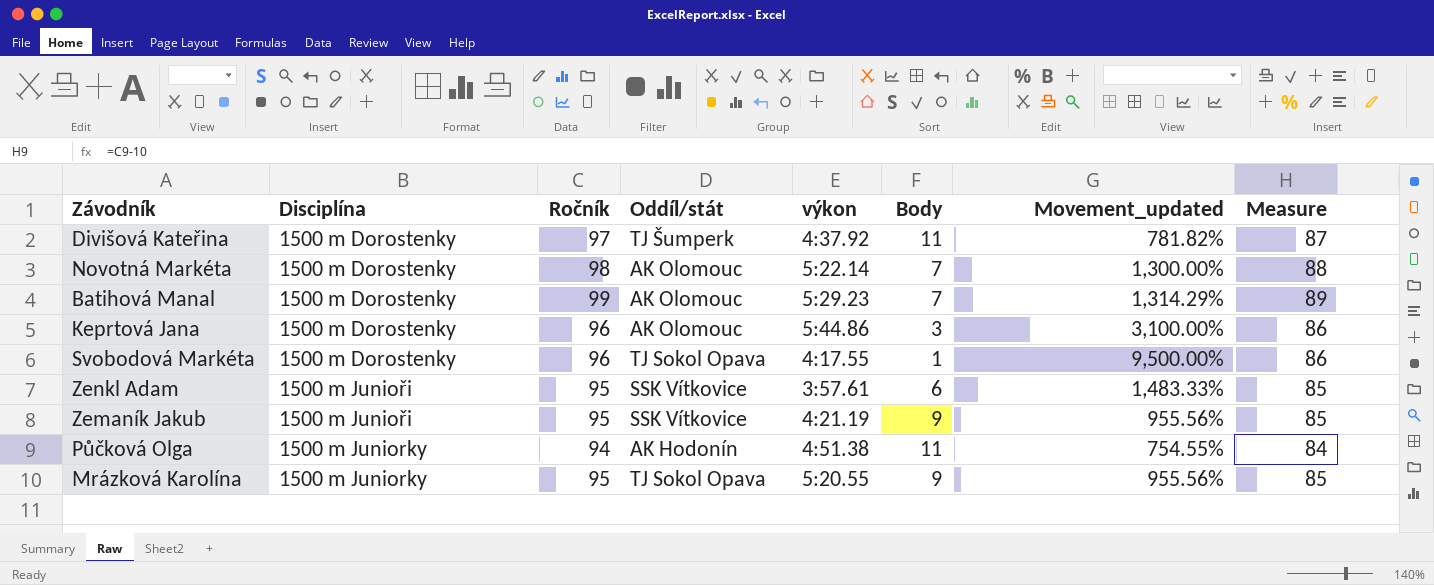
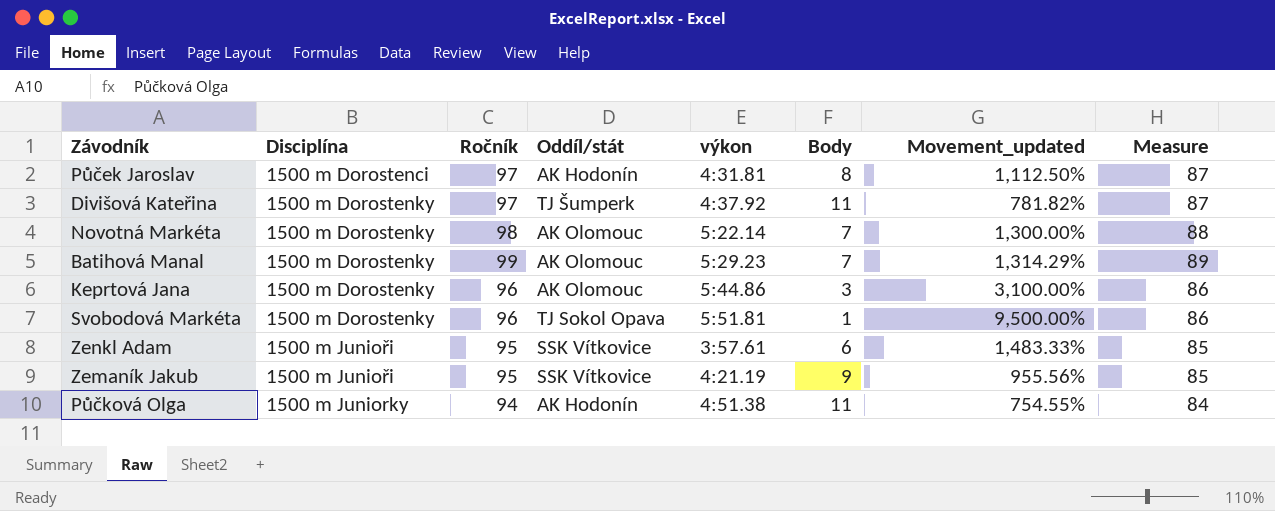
row Mrázková Karolína: 1500 m Juniorky | 95 | TJ Sokol Opava | 5:20.55 | 9 | 955.56% | 85 -> none
row Půček Jaroslav: none -> 1500 m Dorostenci | 97 | AK Hodonín | 4:31.81 | 8 | 1,112.50% | 87
Svobodová Markéta | výkon: 4:17.55 -> 5:51.81

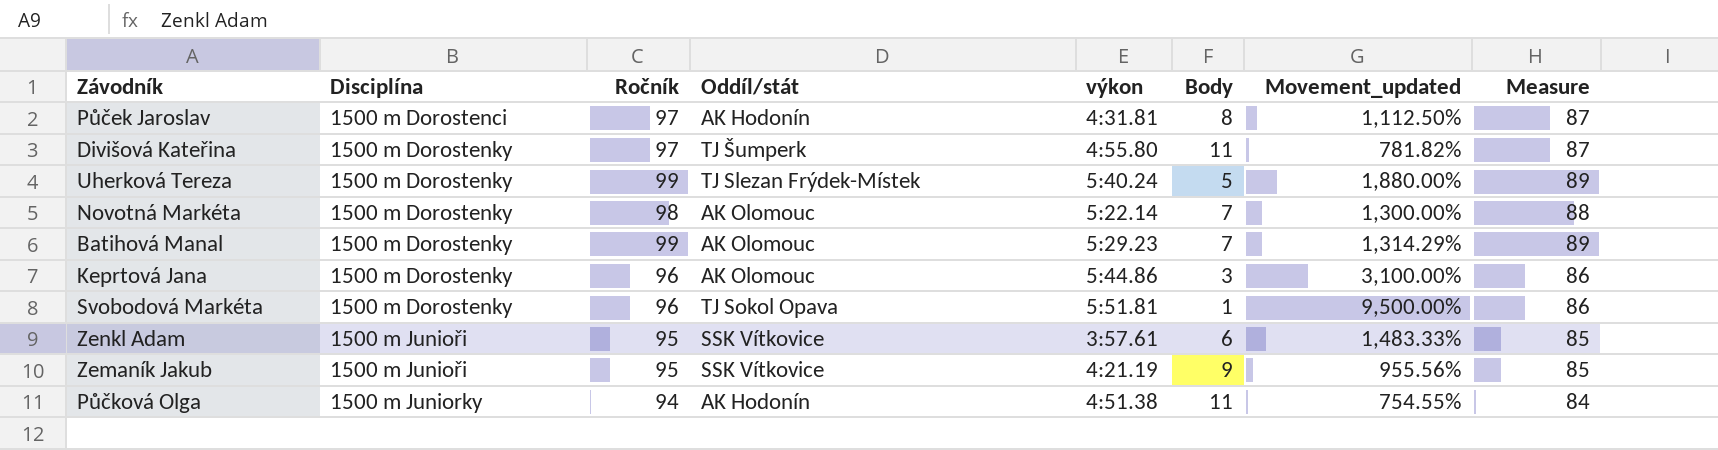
Divišová Kateřina | výkon: 4:37.92 -> 4:55.80
row Uherková Tereza: none -> 1500 m Dorostenky | 99 | TJ Slezan Frýdek-Místek | 5:40.24 | 5 | 1,880.00% | 89

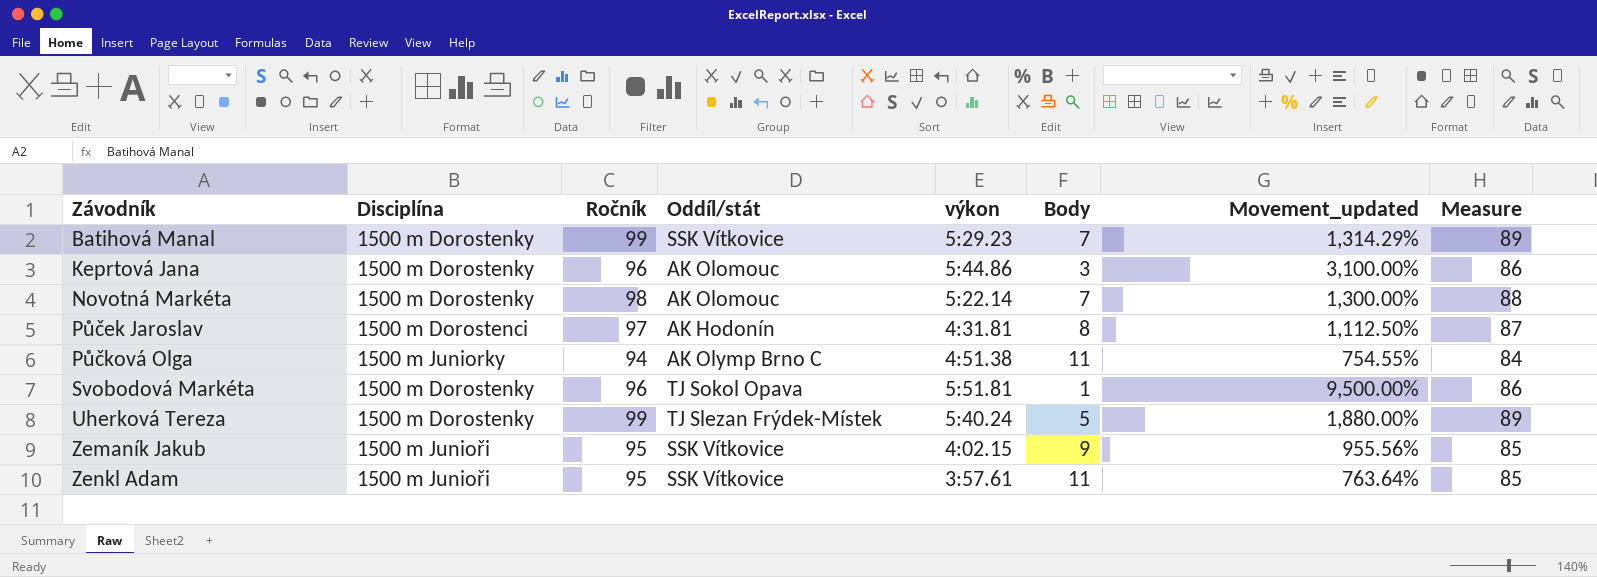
row order: Disciplína ascending -> Závodník ascending
row Divišová Kateřina: 1500 m Dorostenky | 97 | TJ Šumperk | 4:55.80 | 11 | 781.82% | 87 -> none
Batihová Manal | Oddíl/stát: AK Olomouc -> SSK Vítkovice
Půčková Olga | Oddíl/stát: AK Hodonín -> AK Olymp Brno C
Zemaník Jakub | výkon: 4:21.19 -> 4:02.15
Zenkl Adam | Body: 6 -> 11
Zenkl Adam | Movement_updated: 1,483.33% -> 763.64%

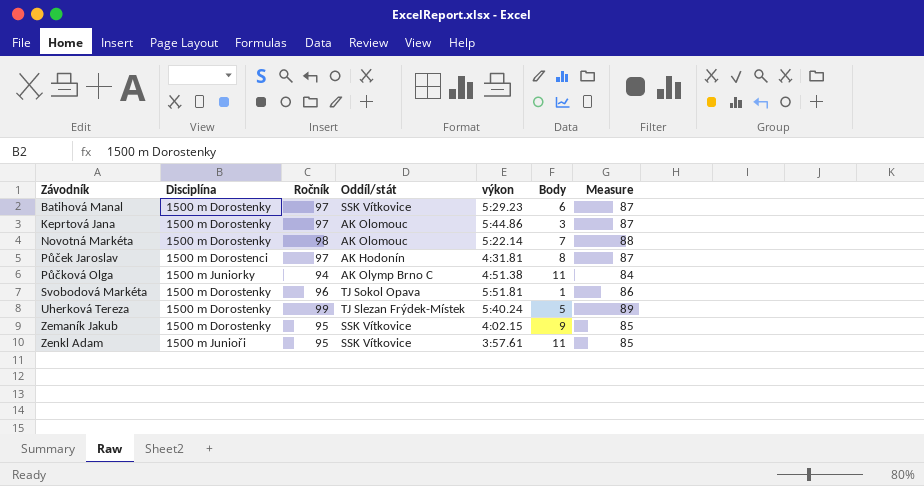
column Movement_updated | formula: ([Ročník] - [Body]) / [Body] -> none
Batihová Manal | Ročník: 99 -> 97
Batihová Manal | Body: 7 -> 6
Batihová Manal | Measure: 89 -> 87
Keprtová Jana | Ročník: 96 -> 97
Keprtová Jana | Measure: 86 -> 87
Zemaník Jakub | Disciplína: 1500 m Junioři -> 1500 m Dorostenky

